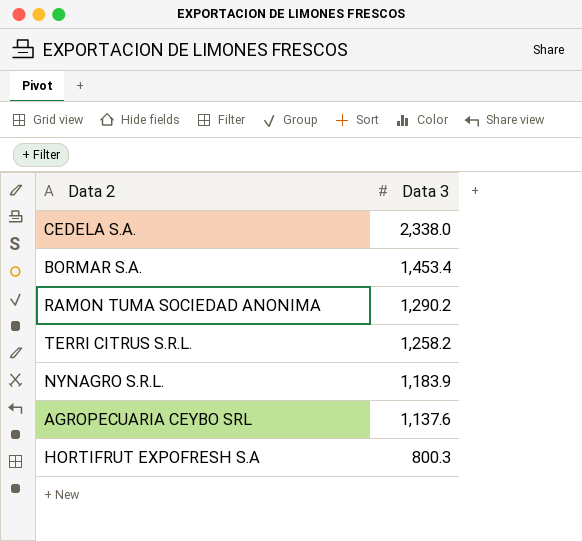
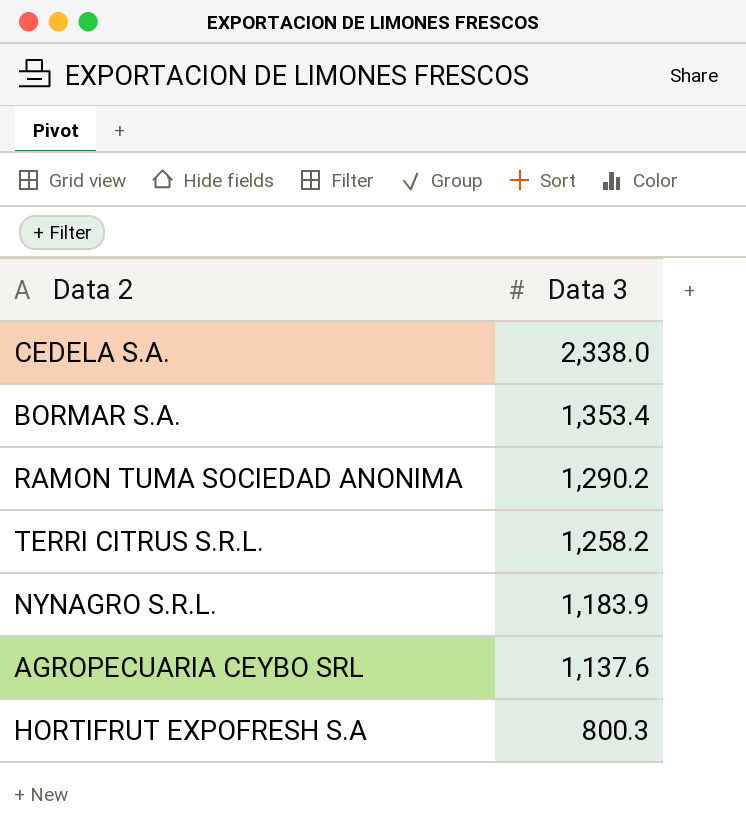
BORMAR S.A. | Data 3: 1,453.4 -> 1,353.4

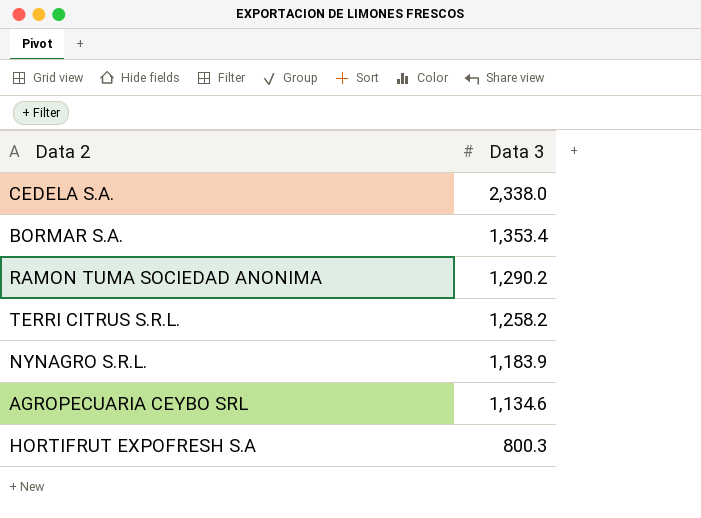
AGROPECUARIA CEYBO SRL | Data 3: 1,137.6 -> 1,134.6

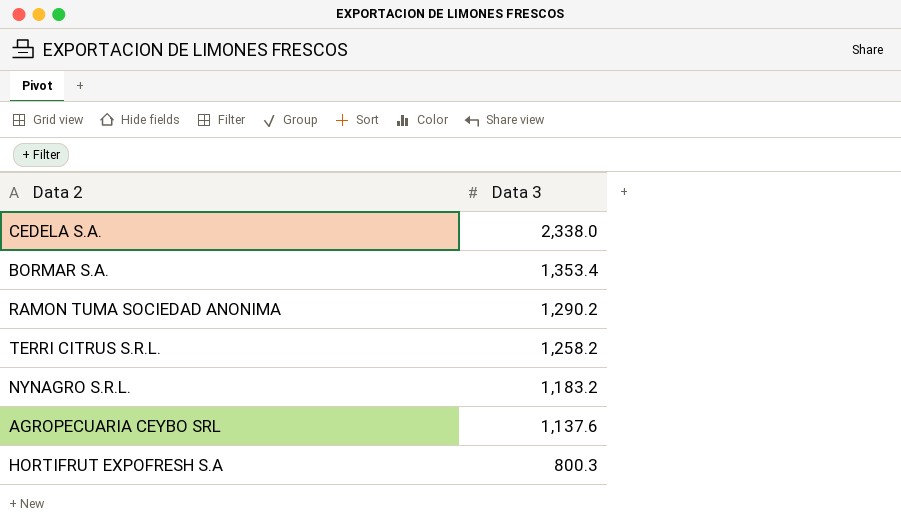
NYNAGRO S.R.L. | Data 3: 1,183.9 -> 1,183.2
AGROPECUARIA CEYBO SRL | Data 3: 1,134.6 -> 1,137.6

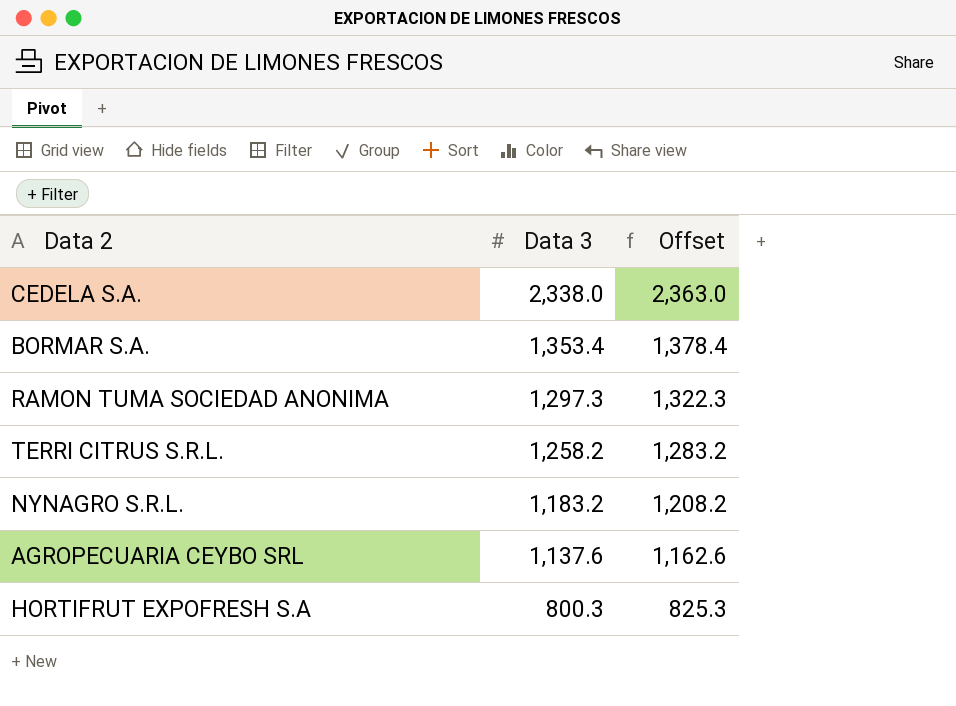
column Offset | formula: none -> [Data 3] + 25
RAMON TUMA SOCIEDAD ANONIMA | Data 3: 1,290.2 -> 1,297.3

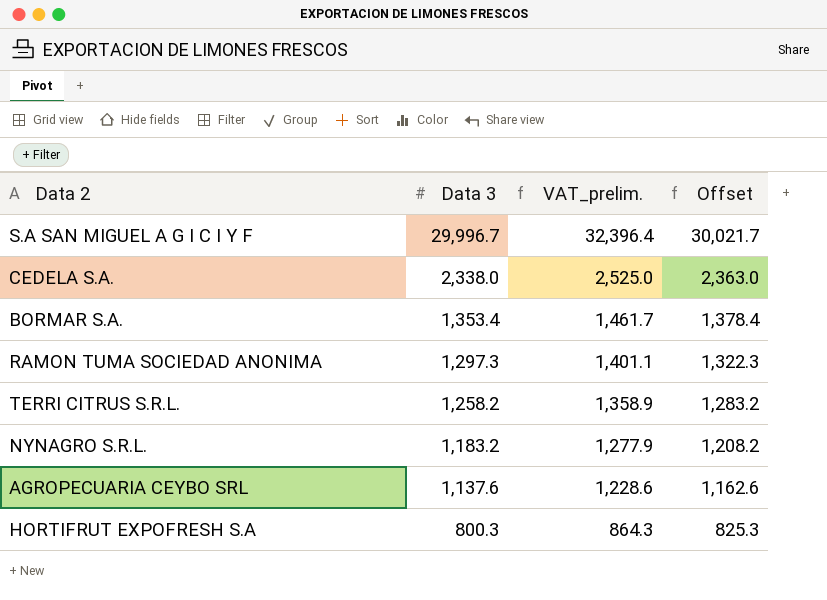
column VAT_prelim. | formula: none -> [Data 3] * 1.08
row S.A SAN MIGUEL A G I C I Y F: none -> 29,996.7 | 32,396.4 | 30,021.7

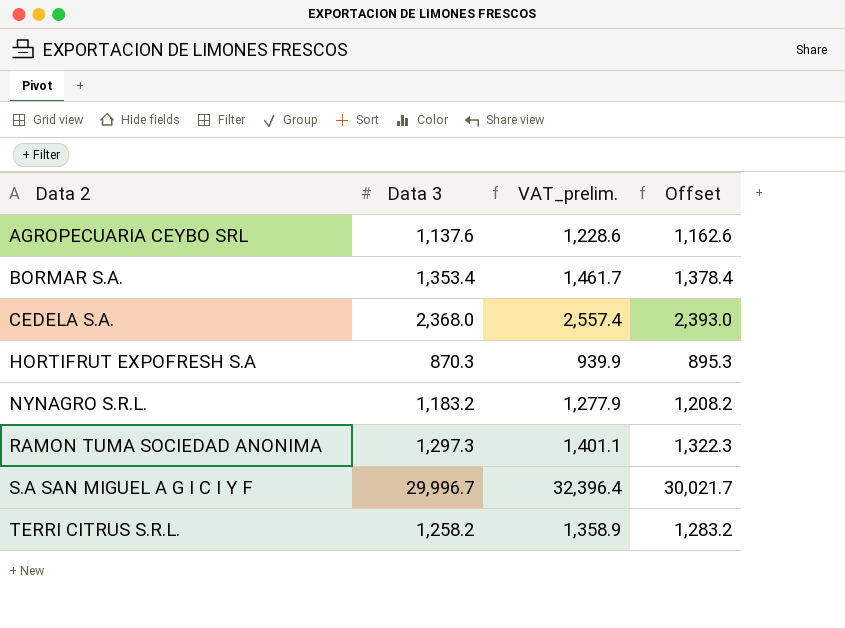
row order: Data 3 descending -> Data 2 ascending
CEDELA S.A. | Data 3: 2,338.0 -> 2,368.0
CEDELA S.A. | VAT_prelim.: 2,525.0 -> 2,557.4
CEDELA S.A. | Offset: 2,363.0 -> 2,393.0
HORTIFRUT EXPOFRESH S.A | Data 3: 800.3 -> 870.3
HORTIFRUT EXPOFRESH S.A | VAT_prelim.: 864.3 -> 939.9
HORTIFRUT EXPOFRESH S.A | Offset: 825.3 -> 895.3

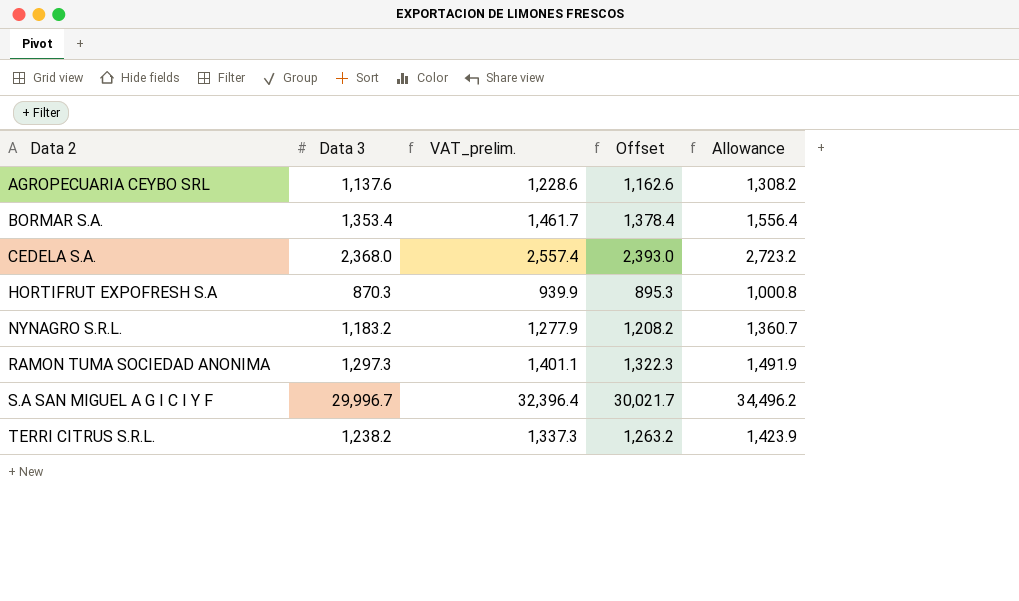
column Allowance | formula: none -> [Data 3] * 1.15
TERRI CITRUS S.R.L. | Data 3: 1,258.2 -> 1,238.2
TERRI CITRUS S.R.L. | VAT_prelim.: 1,358.9 -> 1,337.3
TERRI CITRUS S.R.L. | Offset: 1,283.2 -> 1,263.2

